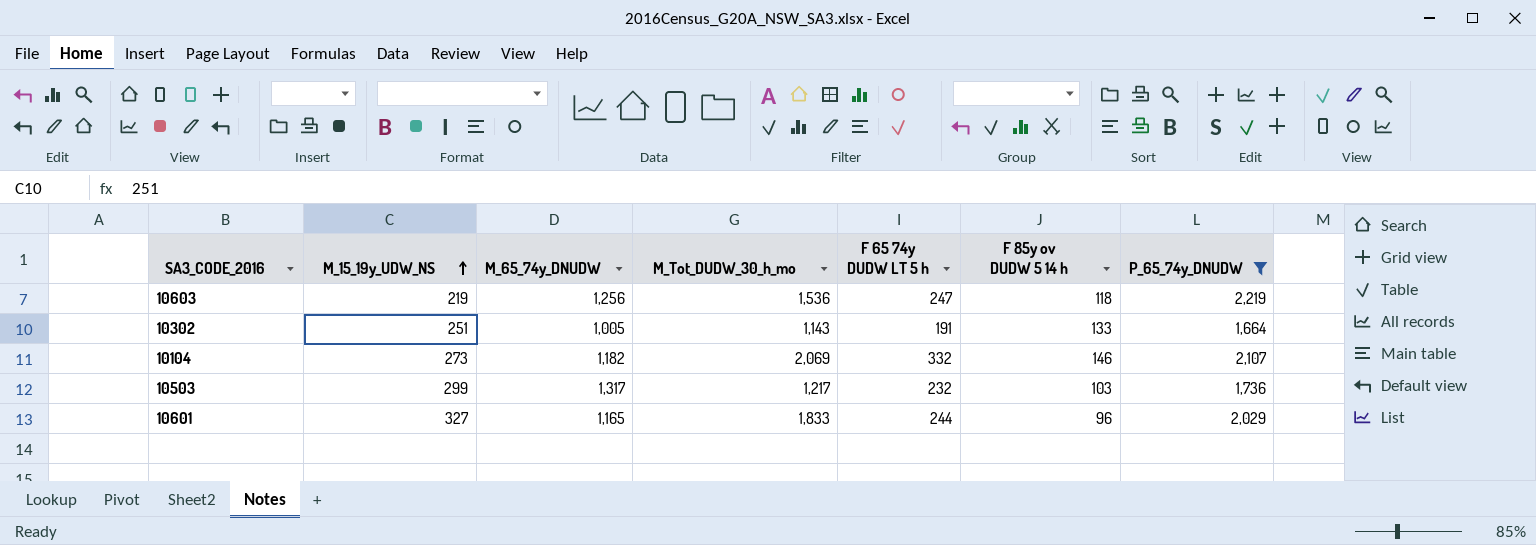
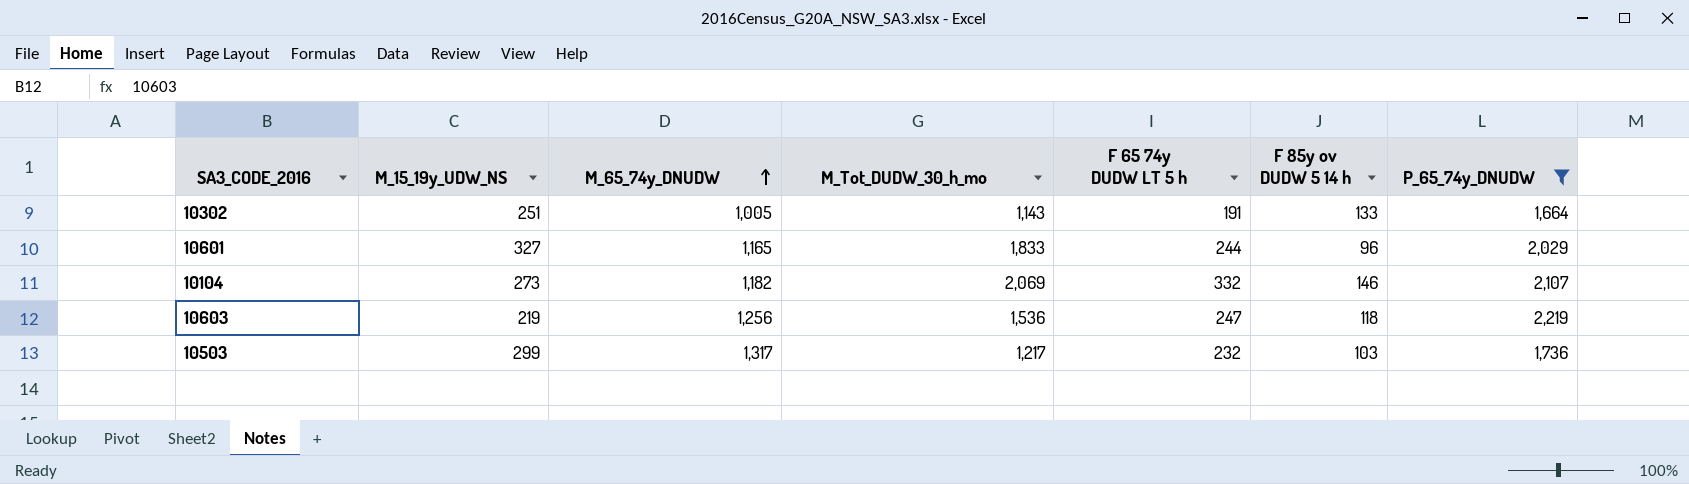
row order: M_15_19y_UDW_NS ascending -> M_65_74y_DNUDW ascending

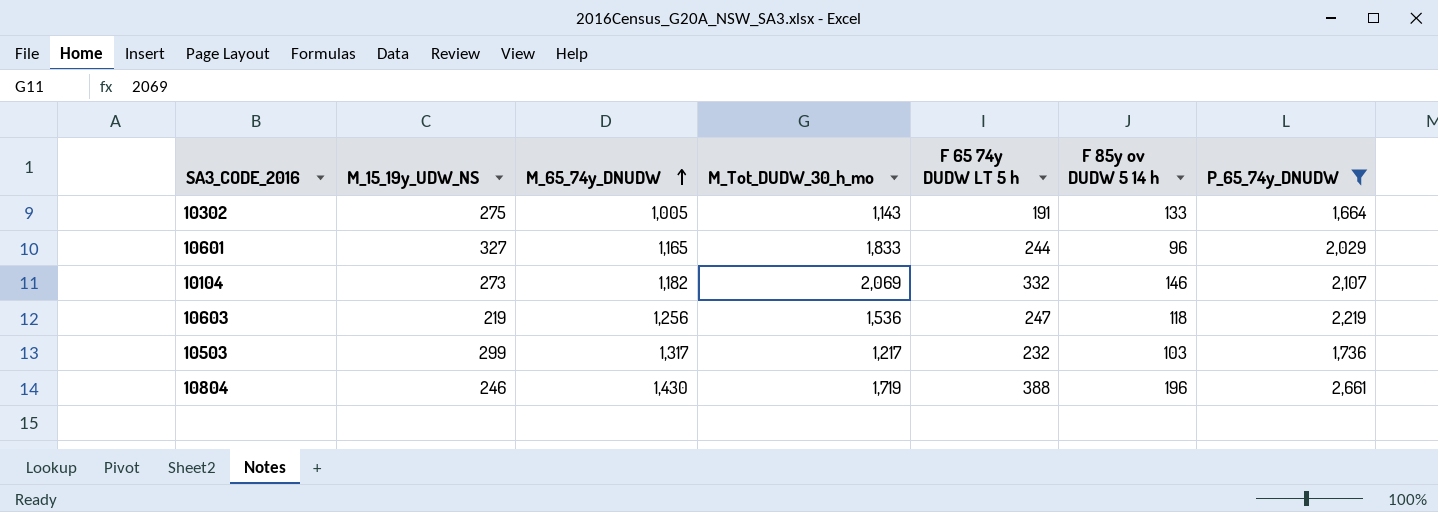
10302 | M_15_19y_UDW_NS: 251 -> 275
row 10804: none -> 246 | 1,430 | 1,719 | 388 | 196 | 2,661

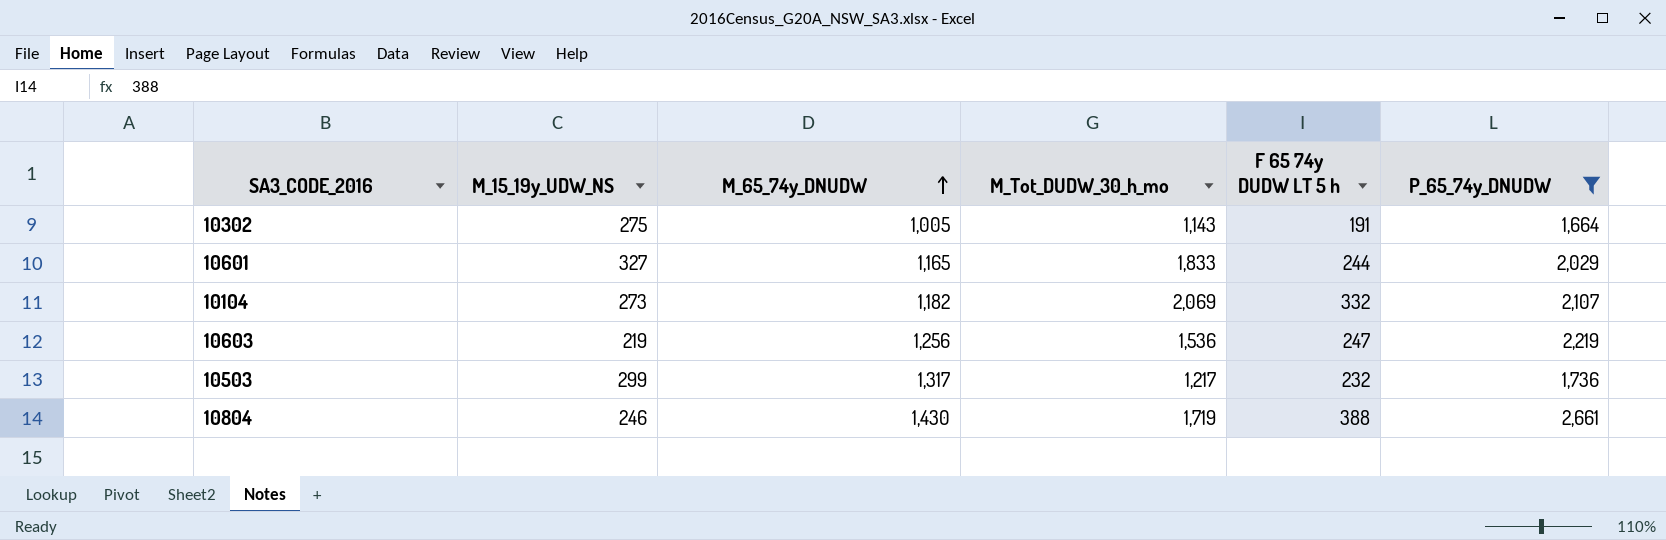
column F 85y ov DUDW 5 14 h | position: 6 -> none

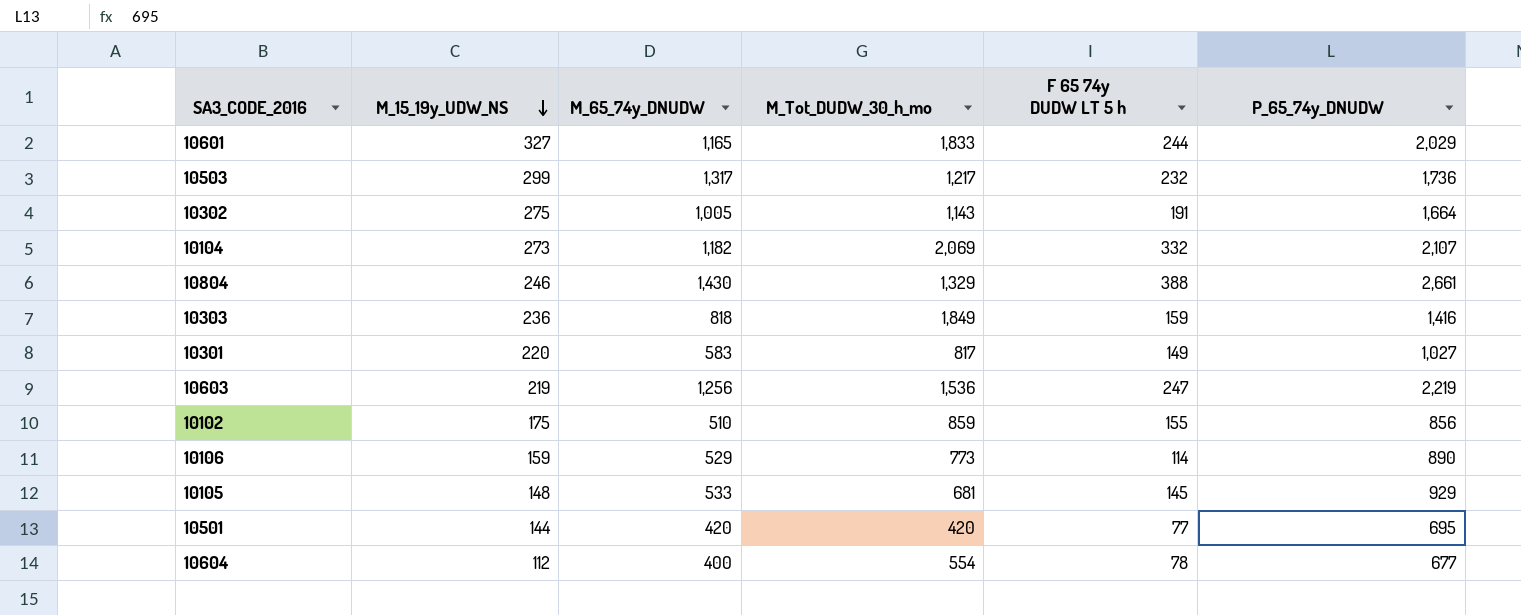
filter: P_65_74y_DNUDW >= 1,664 -> none
row order: M_65_74y_DNUDW ascending -> M_15_19y_UDW_NS descending
10804 | M_Tot_DUDW_30_h_mo: 1,719 -> 1,329

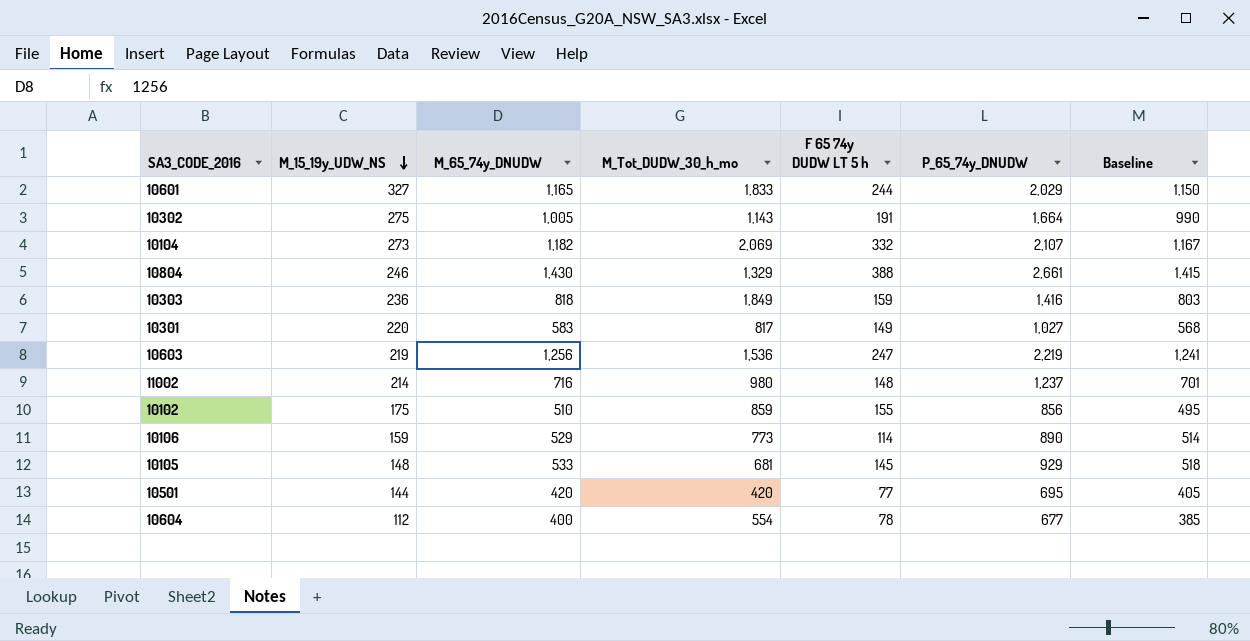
column Baseline | formula: none -> [M_65_74y_DNUDW] - 15
row 10503: 299 | 1,317 | 1,217 | 232 | 1,736 -> none
row 11002: none -> 214 | 716 | 980 | 148 | 1,237 | 701

